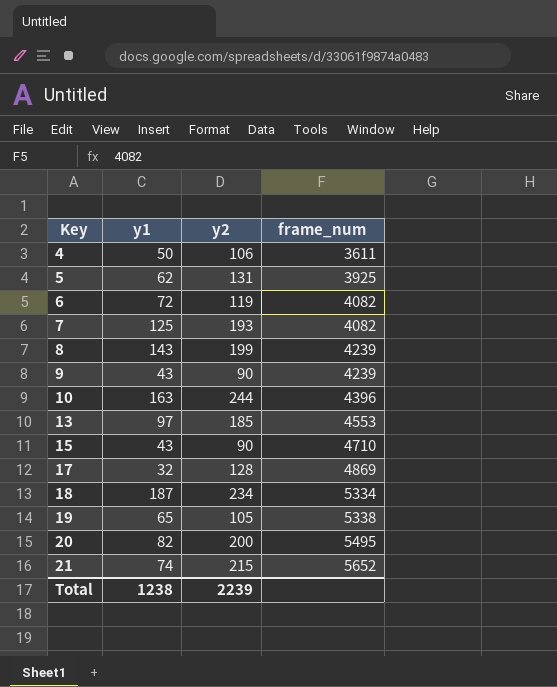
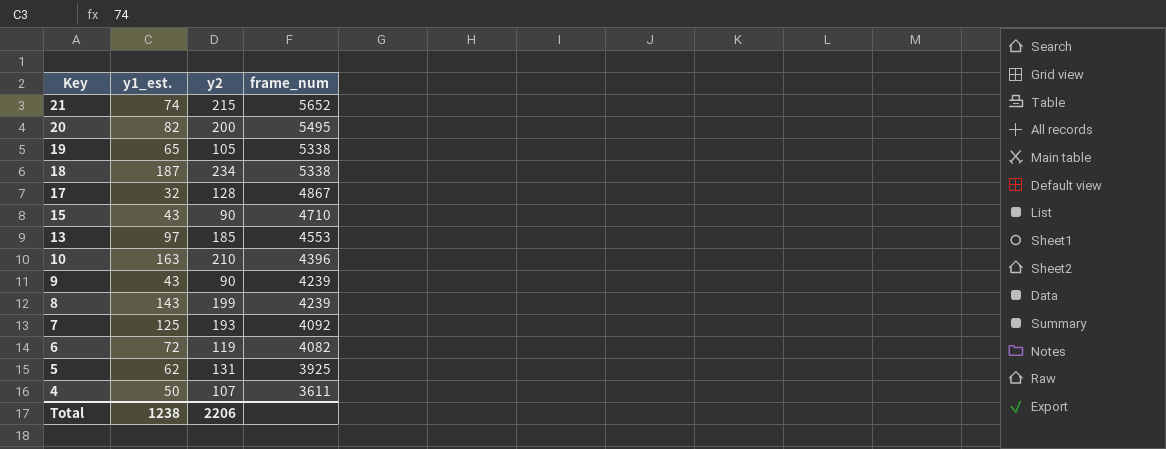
row order: Key ascending -> Key descending
column name: y1 -> y1_est.
18 | frame_num: 5334 -> 5338
17 | frame_num: 4869 -> 4867
10 | y2: 244 -> 210
7 | frame_num: 4082 -> 4092
4 | y2: 106 -> 107
Total | y2: 2239 -> 2206

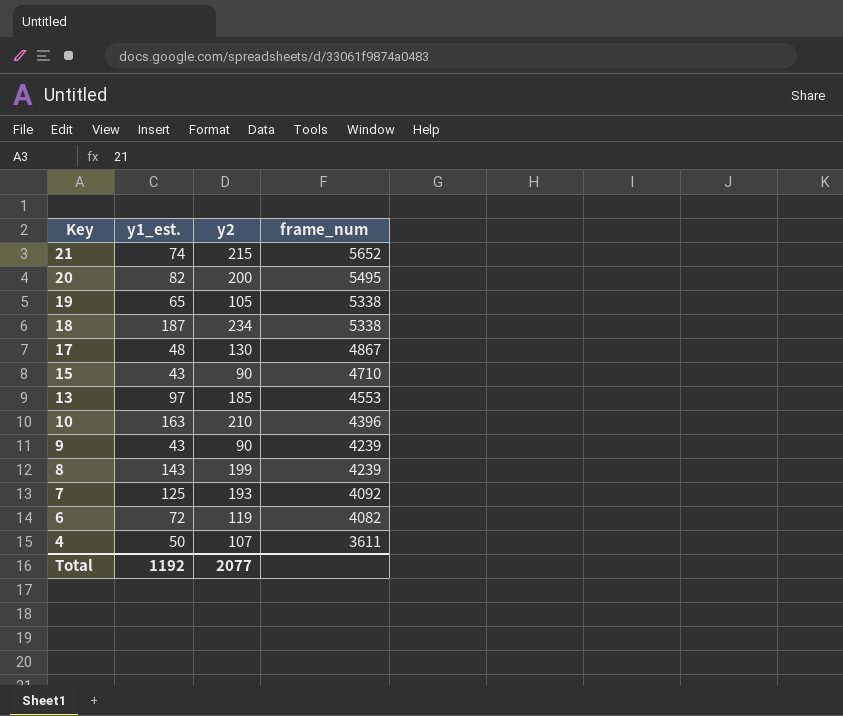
row 5: 62 | 131 | 3925 -> none
17 | y1_est.: 32 -> 48
17 | y2: 128 -> 130
Total | y1_est.: 1238 -> 1192
Total | y2: 2206 -> 2077

